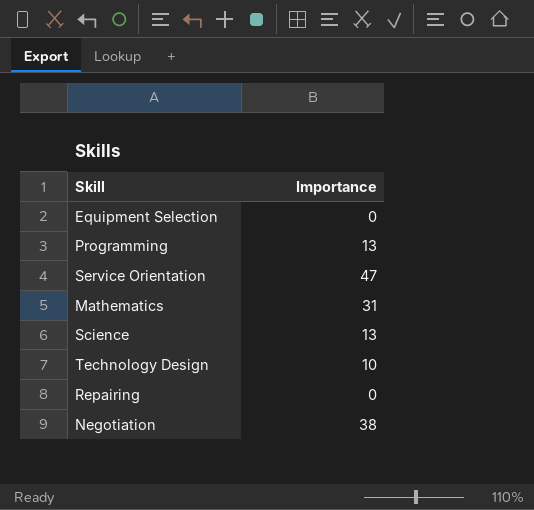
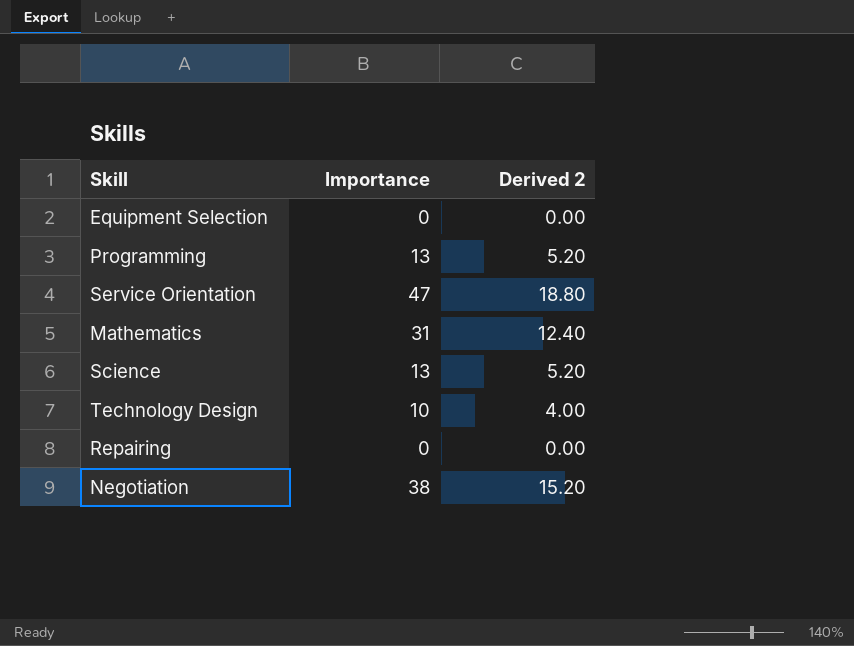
column Derived 2 | formula: none -> [Importance] * 0.4

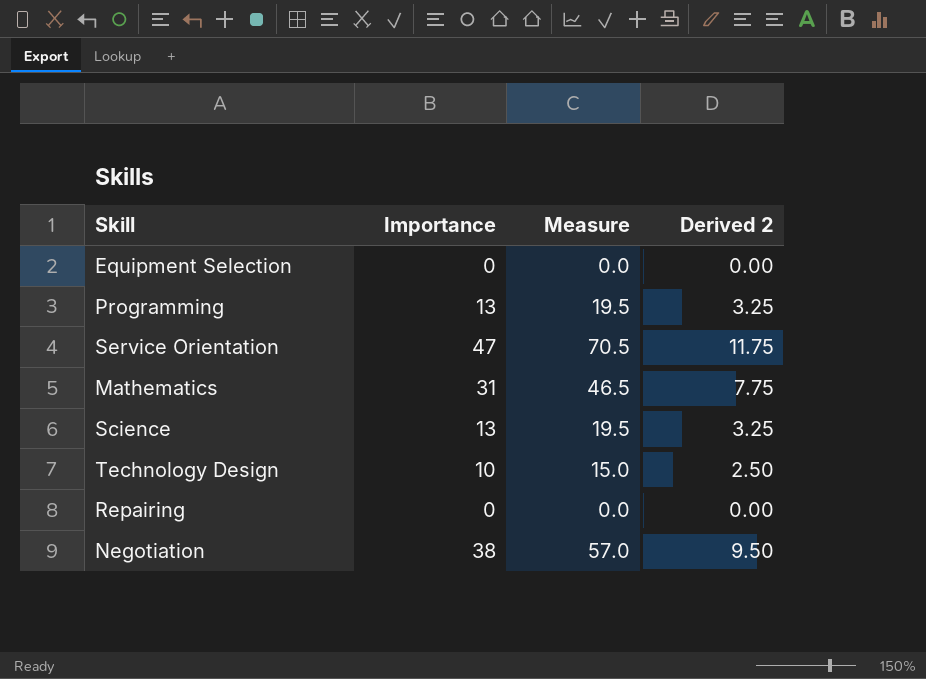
column Measure | formula: none -> [Importance] * 1.5
column Derived 2 | formula: [Importance] * 0.4 -> [Importance] * 0.25

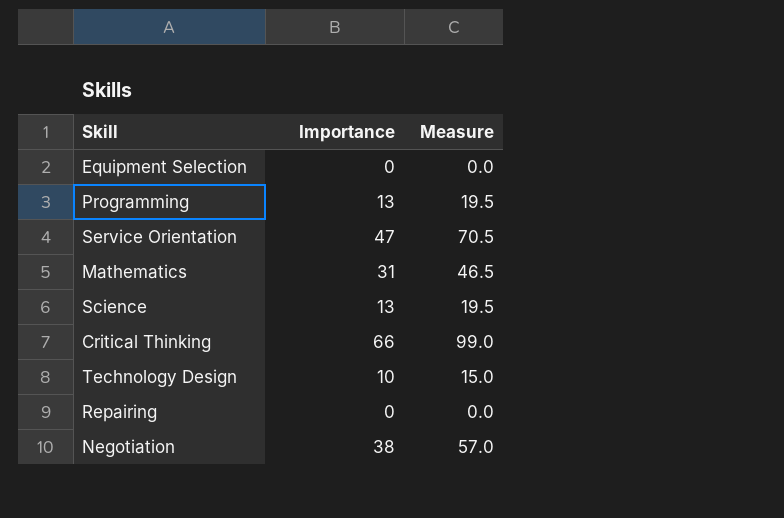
column Derived 2 | formula: [Importance] * 0.25 -> none
row Critical Thinking: none -> 66 | 99.0

